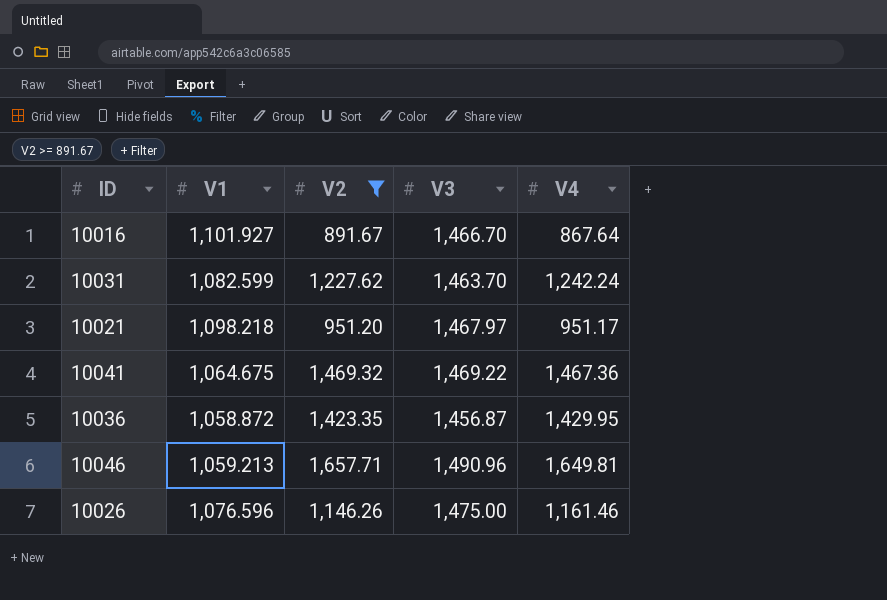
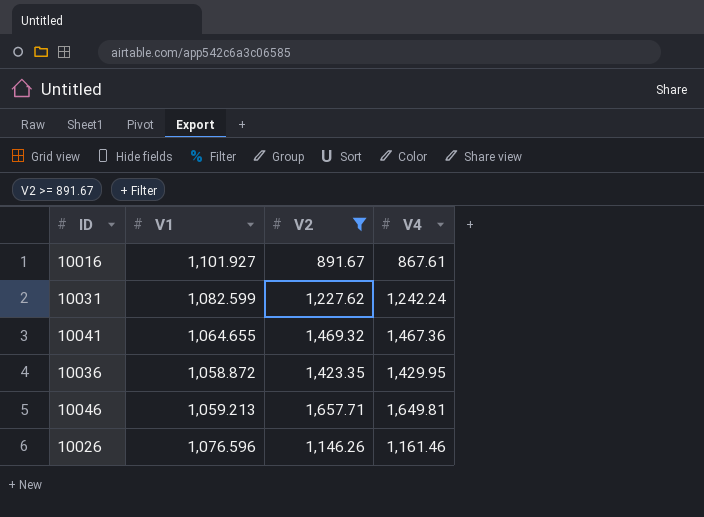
column V3 | position: 4 -> none
row 10021: 1,098.218 | 951.20 | 1,467.97 | 951.17 -> none
10016 | V4: 867.64 -> 867.61
10041 | V1: 1,064.675 -> 1,064.655

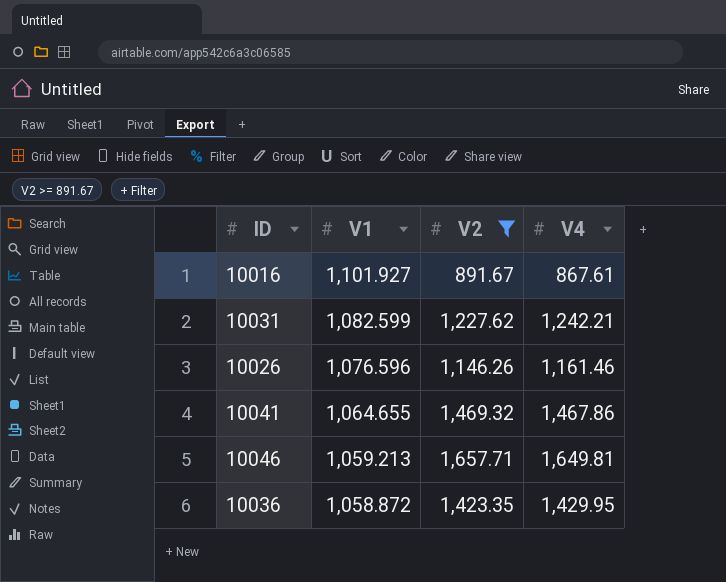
row order: none -> V1 descending
10031 | V4: 1,242.24 -> 1,242.21
10041 | V4: 1,467.36 -> 1,467.86

